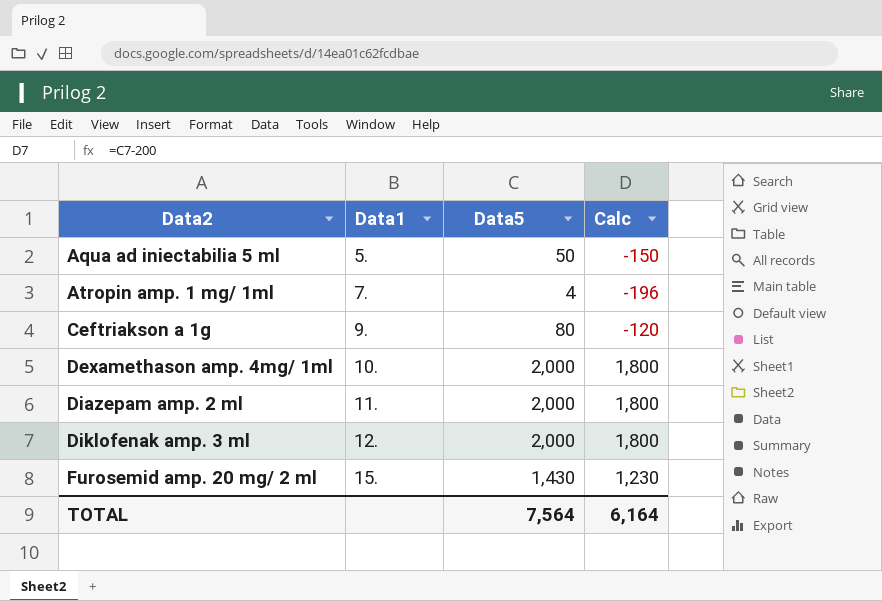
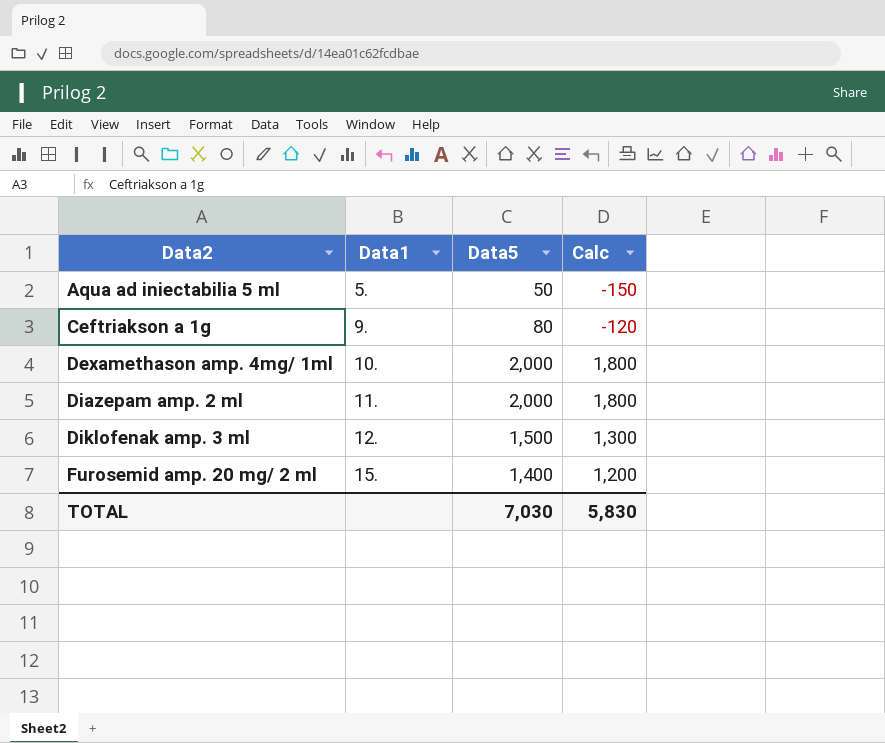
row Atropin amp. 1 mg/ 1ml: 7. | 4 | -196 -> none
Diklofenak amp. 3 ml | Data5: 2,000 -> 1,500
Diklofenak amp. 3 ml | Calc: 1,800 -> 1,300
Furosemid amp. 20 mg/ 2 ml | Data5: 1,430 -> 1,400
Furosemid amp. 20 mg/ 2 ml | Calc: 1,230 -> 1,200
TOTAL | Data5: 7,564 -> 7,030
TOTAL | Calc: 6,164 -> 5,830

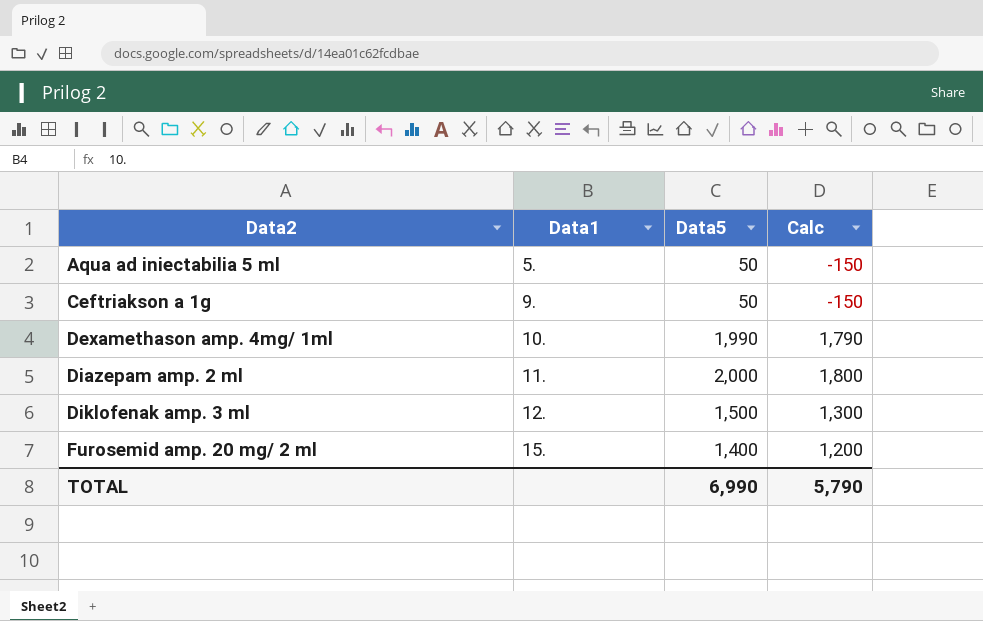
Ceftriakson a 1g | Data5: 80 -> 50
Ceftriakson a 1g | Calc: -120 -> -150
Dexamethason amp. 4mg/ 1ml | Data5: 2,000 -> 1,990
Dexamethason amp. 4mg/ 1ml | Calc: 1,800 -> 1,790
TOTAL | Data5: 7,030 -> 6,990
TOTAL | Calc: 5,830 -> 5,790

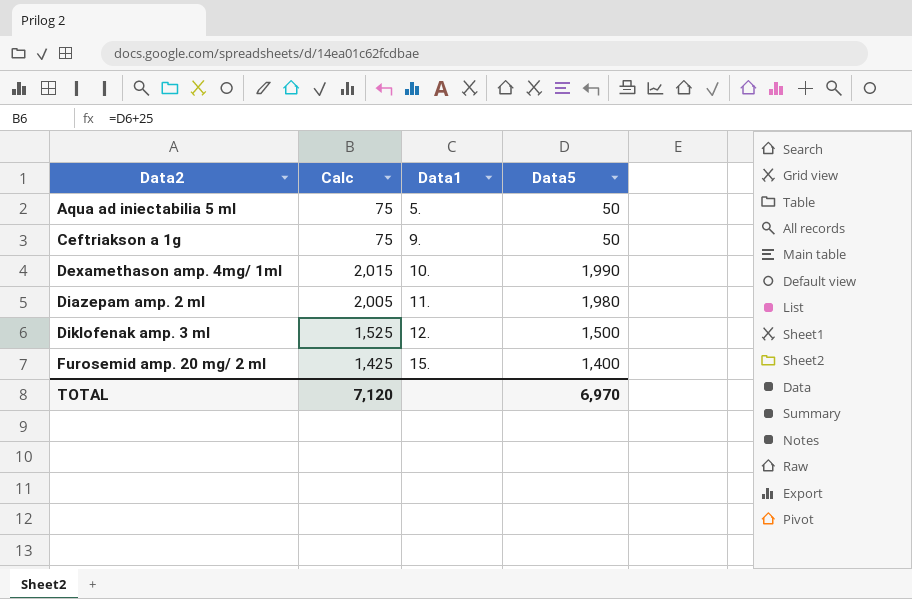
column Calc | formula: [Data5] - 200 -> [Data5] + 25
column Calc | position: 4 -> 2
Diazepam amp. 2 ml | Data5: 2,000 -> 1,980
TOTAL | Calc: 5,790 -> 7,120
TOTAL | Data5: 6,990 -> 6,970

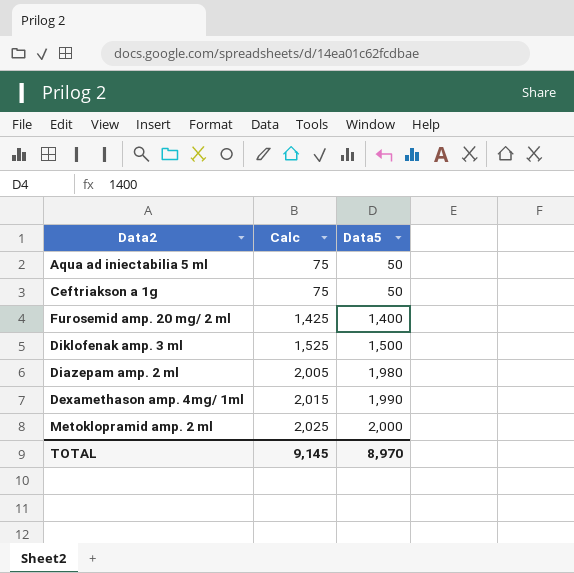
row order: Data2 ascending -> Calc ascending
column Data1 | position: 3 -> none
row Metoklopramid amp. 2 ml: none -> 2,025 | 2,000
TOTAL | Calc: 7,120 -> 9,145
TOTAL | Data5: 6,970 -> 8,970

